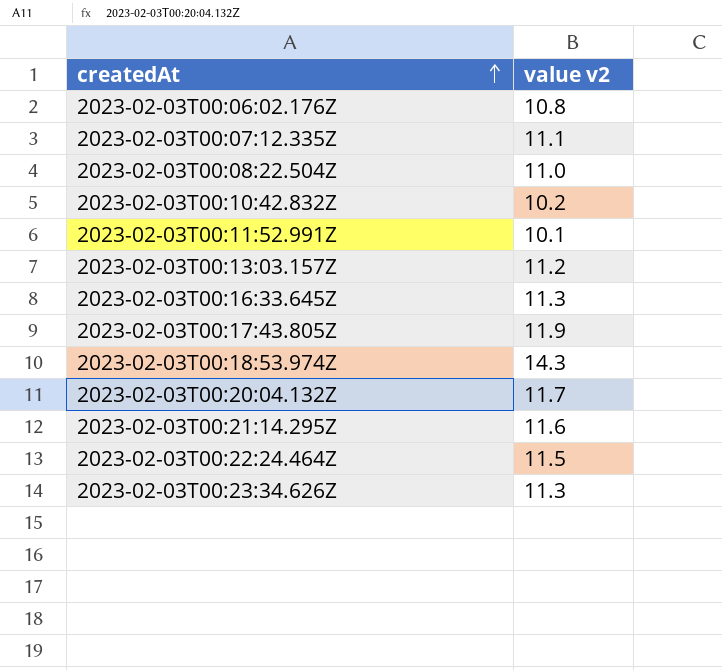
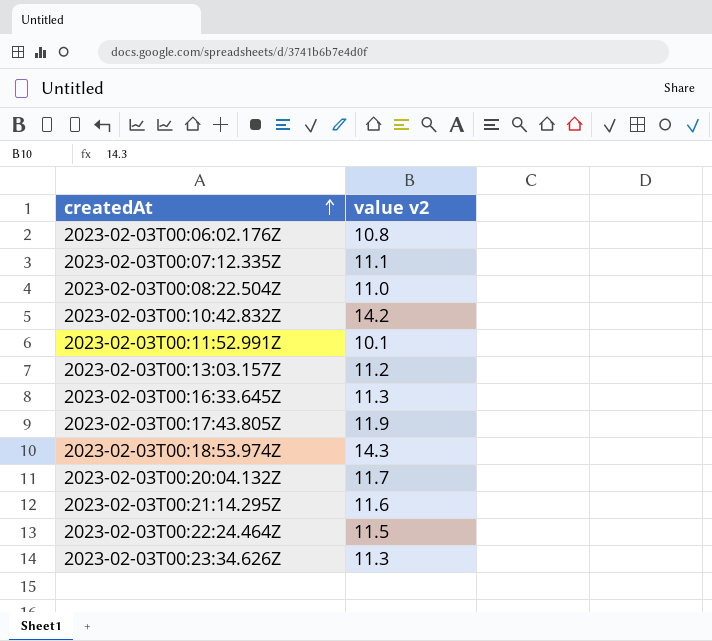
2023-02-03T00:10:42.832Z | value v2: 10.2 -> 14.2

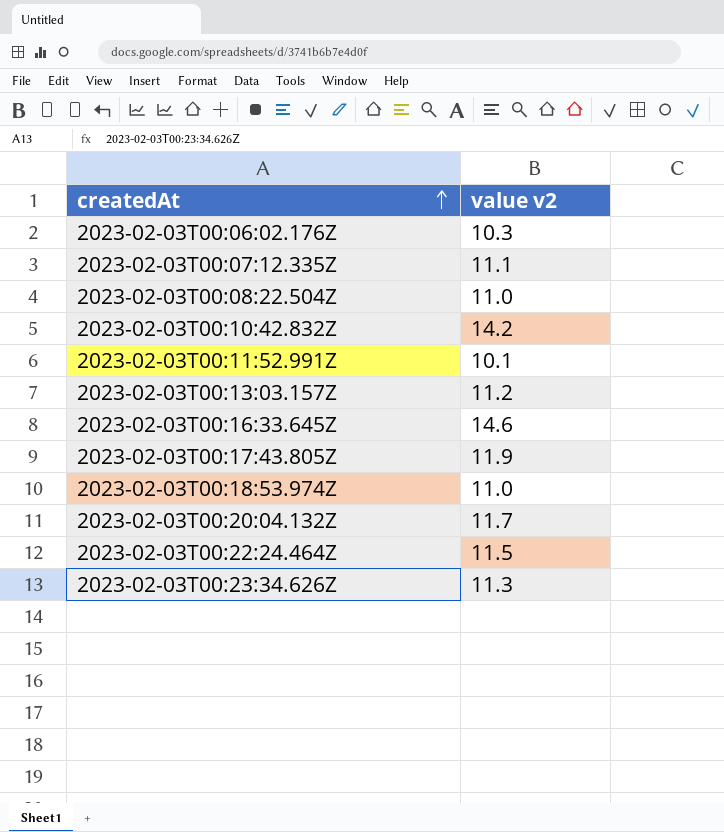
row 2023-02-03T00:21:14.295Z: 11.6 -> none
2023-02-03T00:06:02.176Z | value v2: 10.8 -> 10.3
2023-02-03T00:16:33.645Z | value v2: 11.3 -> 14.6
2023-02-03T00:18:53.974Z | value v2: 14.3 -> 11.0

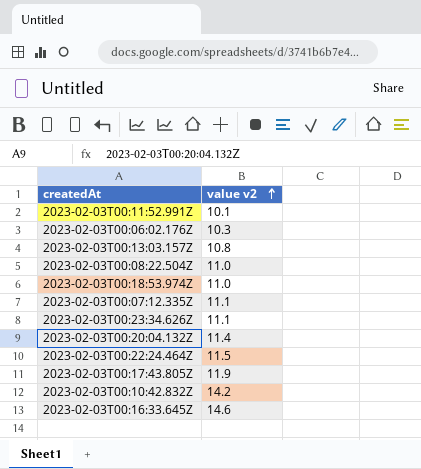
row order: createdAt ascending -> value v2 ascending
2023-02-03T00:13:03.157Z | value v2: 11.2 -> 10.8
2023-02-03T00:23:34.626Z | value v2: 11.3 -> 11.1
2023-02-03T00:20:04.132Z | value v2: 11.7 -> 11.4

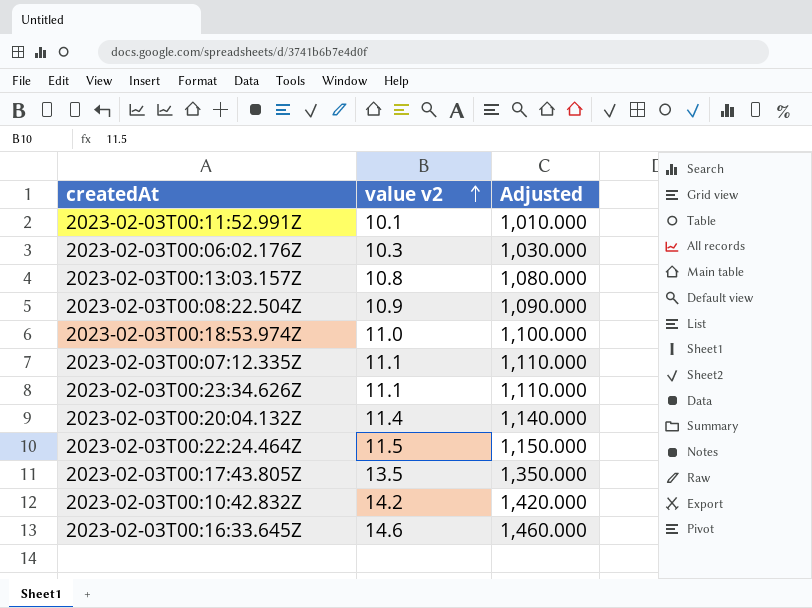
column Adjusted | formula: none -> [value v2] * 100
2023-02-03T00:08:22.504Z | value v2: 11.0 -> 10.9
2023-02-03T00:17:43.805Z | value v2: 11.9 -> 13.5

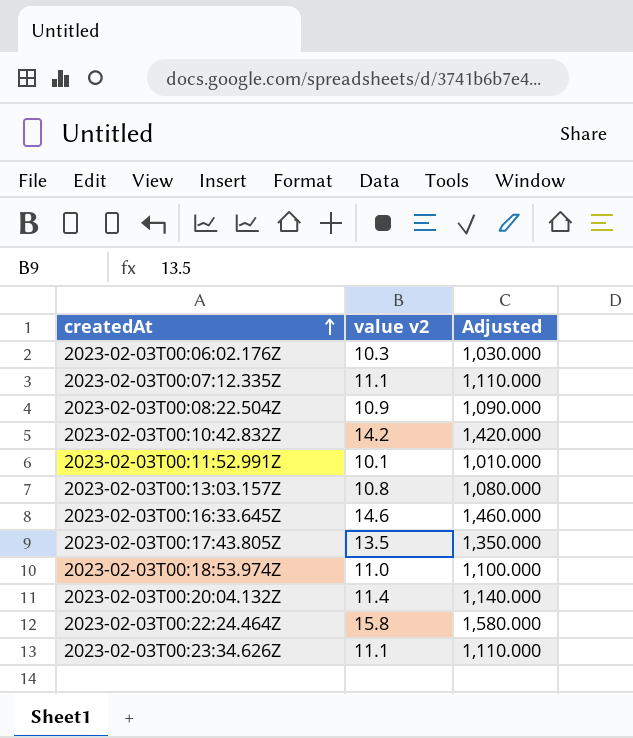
row order: value v2 ascending -> createdAt ascending
2023-02-03T00:22:24.464Z | value v2: 11.5 -> 15.8
2023-02-03T00:22:24.464Z | Adjusted: 1,150.000 -> 1,580.000

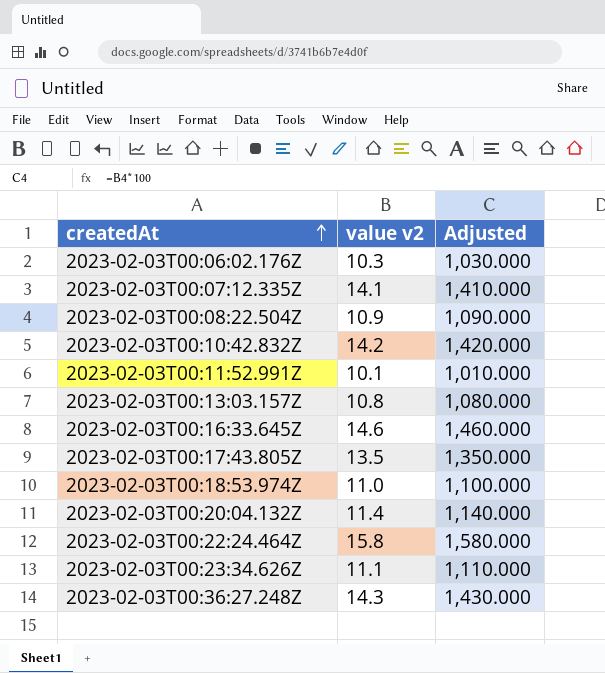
2023-02-03T00:07:12.335Z | value v2: 11.1 -> 14.1
2023-02-03T00:07:12.335Z | Adjusted: 1,110.000 -> 1,410.000
row 2023-02-03T00:36:27.248Z: none -> 14.3 | 1,430.000

